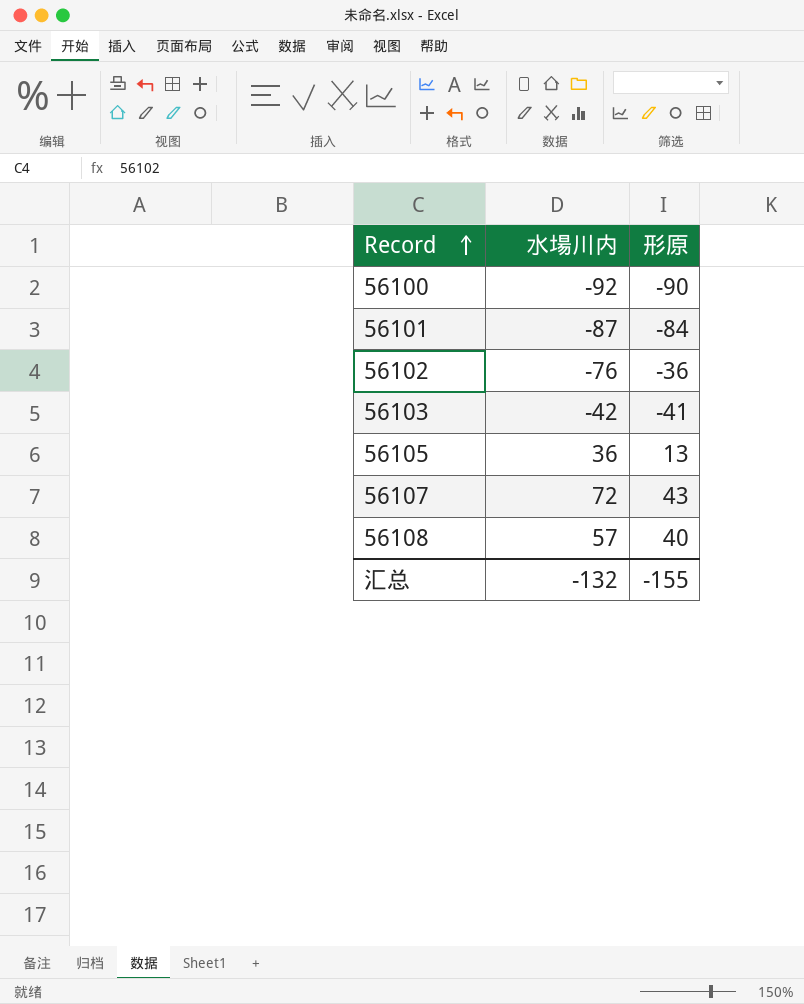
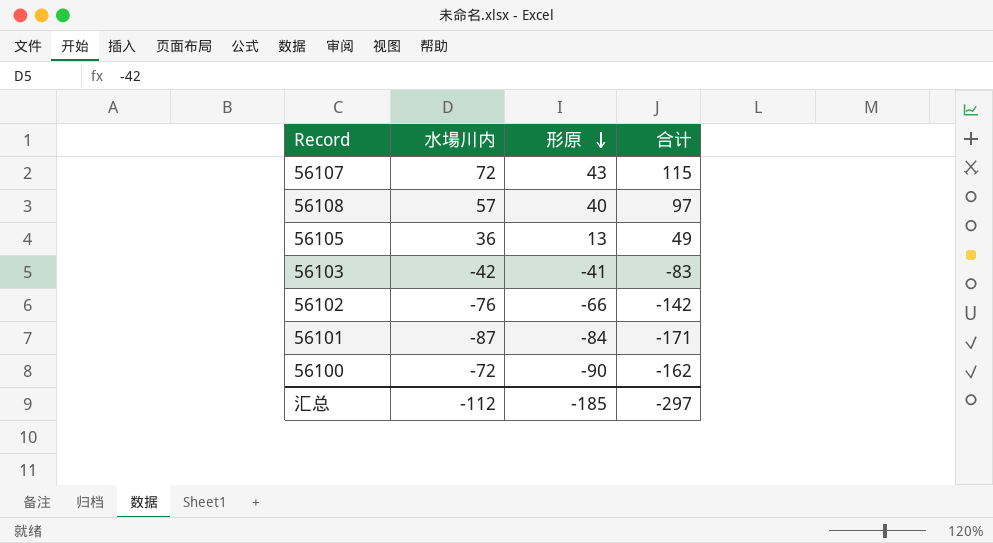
row order: Record ascending -> 形原 descending
column 合计 | formula: none -> [水場川内] + [形原]
56102 | 形原: -36 -> -66
56100 | 水場川内: -92 -> -72
汇总 | 水場川内: -132 -> -112
汇总 | 形原: -155 -> -185

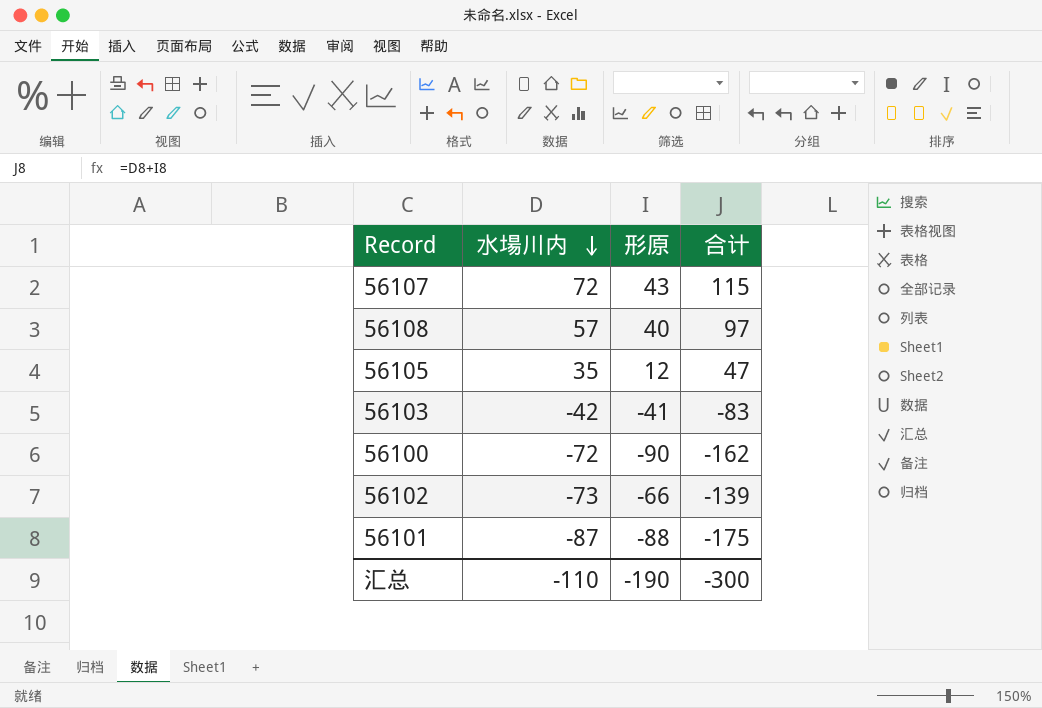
row order: 形原 descending -> 水場川内 descending
56105 | 水場川内: 36 -> 35
56105 | 形原: 13 -> 12
56105 | 合计: 49 -> 47
56102 | 水場川内: -76 -> -73
56102 | 合计: -142 -> -139
56101 | 形原: -84 -> -88
56101 | 合计: -171 -> -175
汇总 | 水場川内: -112 -> -110
汇总 | 形原: -185 -> -190
汇总 | 合计: -297 -> -300

